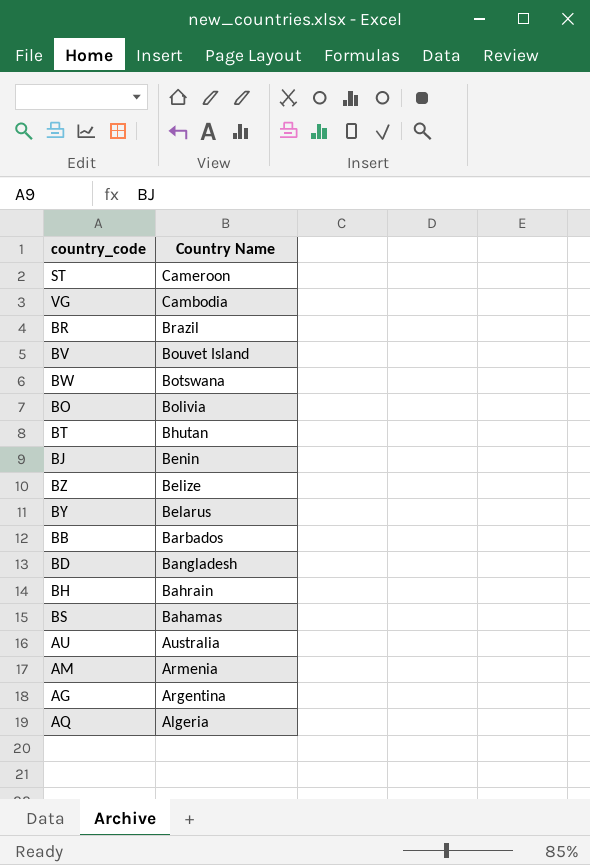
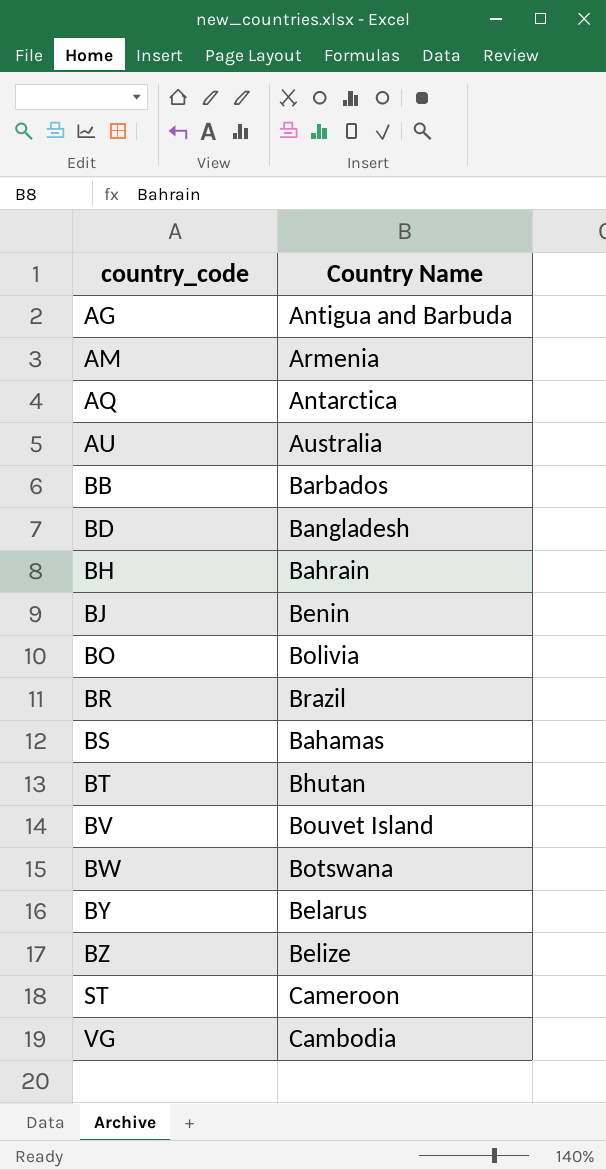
row order: Country Name descending -> country_code ascending
AG | Country Name: Argentina -> Antigua and Barbuda
AQ | Country Name: Algeria -> Antarctica

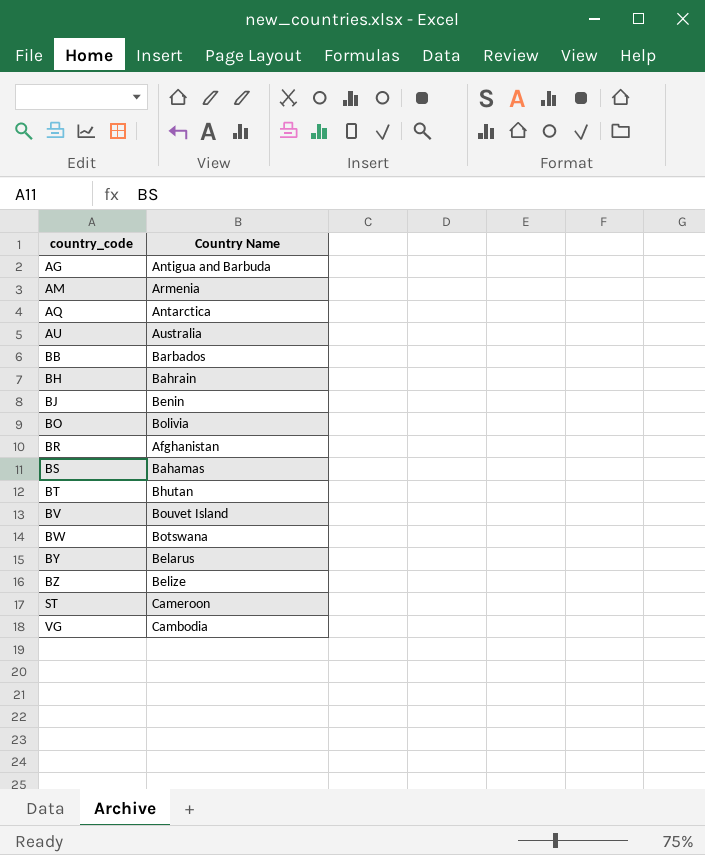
row BD: Bangladesh -> none
BR | Country Name: Brazil -> Afghanistan

